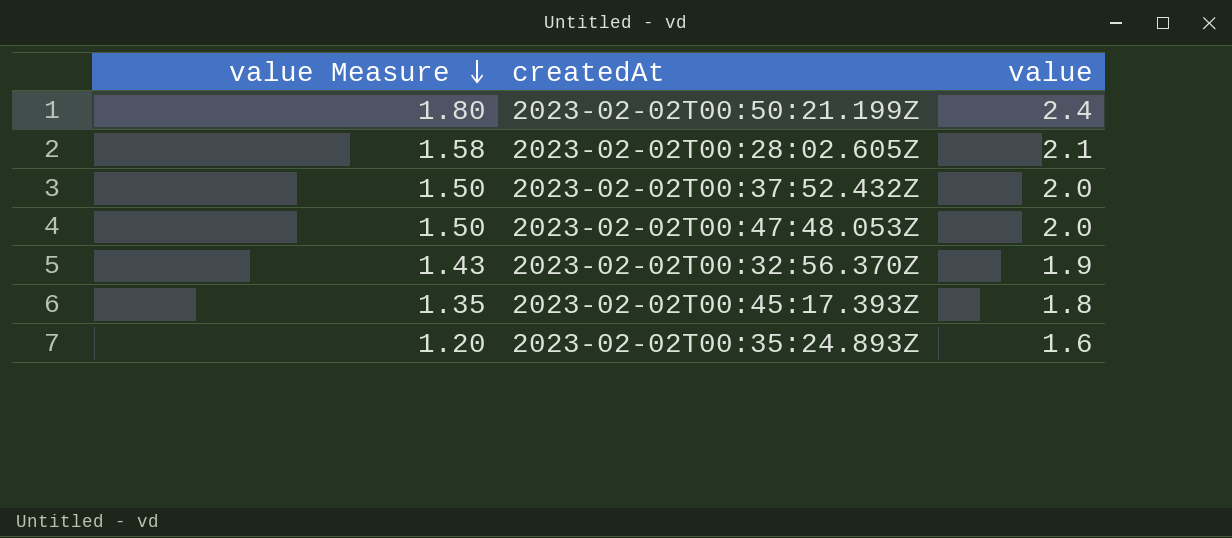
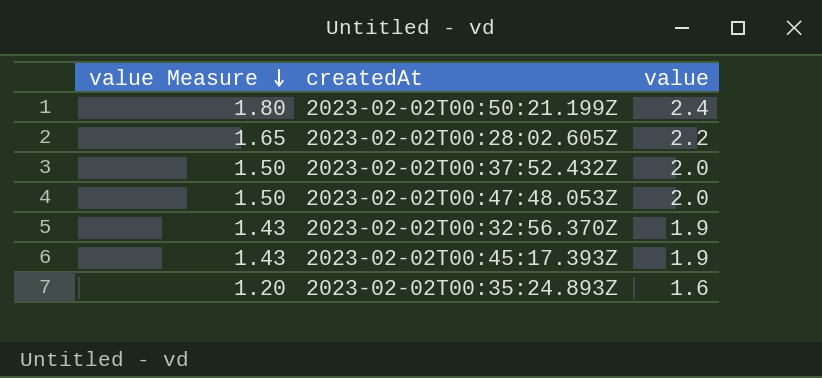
2023-02-02T00:28:02.605Z | value Measure: 1.58 -> 1.65
2023-02-02T00:28:02.605Z | value: 2.1 -> 2.2
2023-02-02T00:45:17.393Z | value Measure: 1.35 -> 1.43
2023-02-02T00:45:17.393Z | value: 1.8 -> 1.9

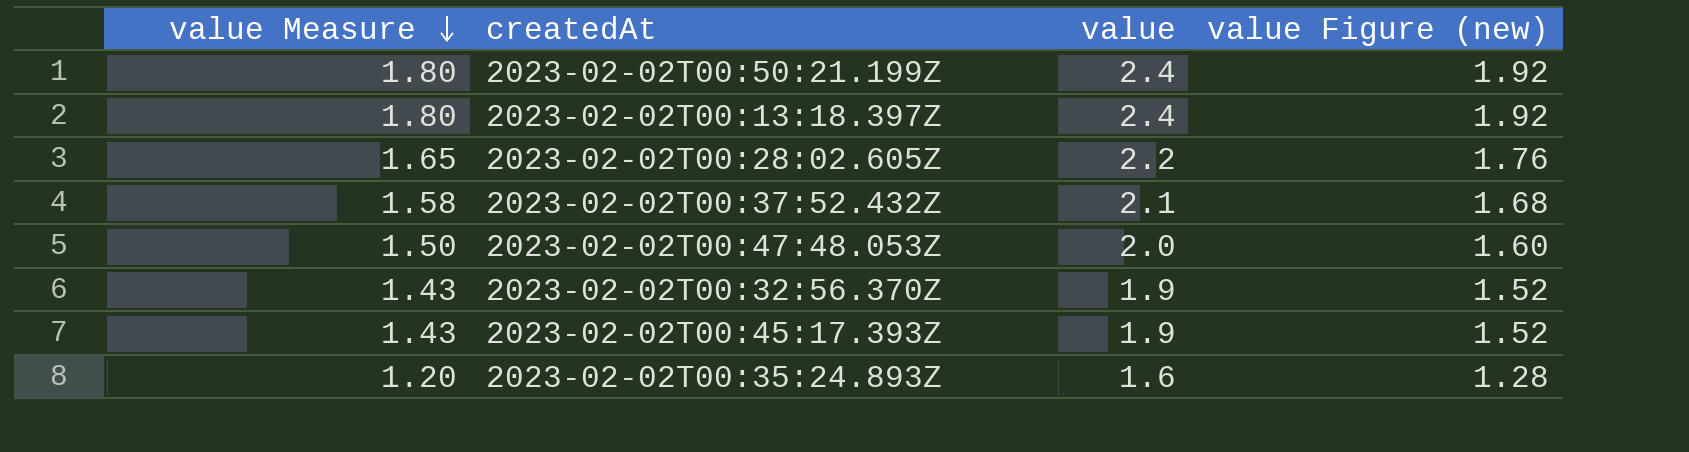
column value Figure (new) | formula: none -> [value] * 0.8
row 2023-02-02T00:13:18.397Z: none -> 1.80 | 2.4 | 1.92
2023-02-02T00:37:52.432Z | value Measure: 1.50 -> 1.58
2023-02-02T00:37:52.432Z | value: 2.0 -> 2.1

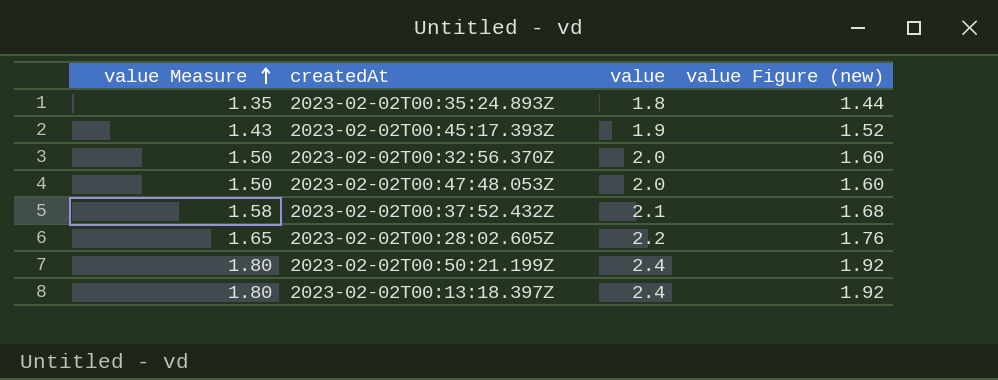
row order: value Measure descending -> value Measure ascending
2023-02-02T00:35:24.893Z | value Measure: 1.20 -> 1.35
2023-02-02T00:35:24.893Z | value: 1.6 -> 1.8
2023-02-02T00:35:24.893Z | value Figure (new): 1.28 -> 1.44
2023-02-02T00:32:56.370Z | value Measure: 1.43 -> 1.50
2023-02-02T00:32:56.370Z | value: 1.9 -> 2.0
2023-02-02T00:32:56.370Z | value Figure (new): 1.52 -> 1.60

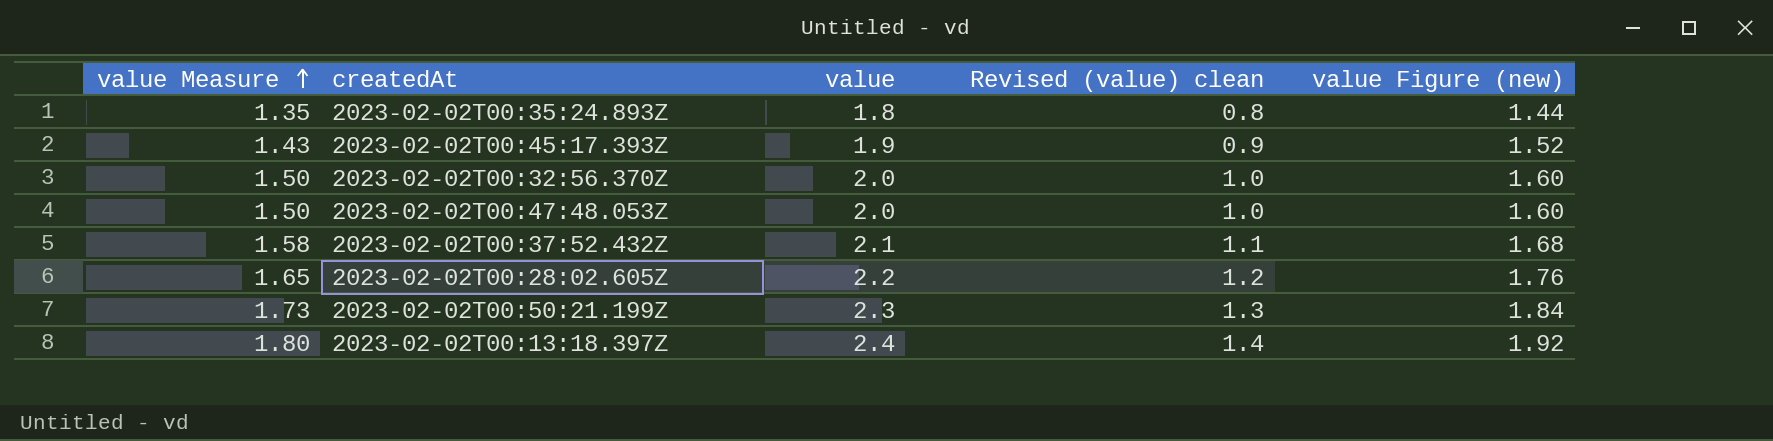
column Revised (value) clean | formula: none -> [value] - 1
2023-02-02T00:50:21.199Z | value Measure: 1.80 -> 1.73
2023-02-02T00:50:21.199Z | value: 2.4 -> 2.3
2023-02-02T00:50:21.199Z | value Figure (new): 1.92 -> 1.84

